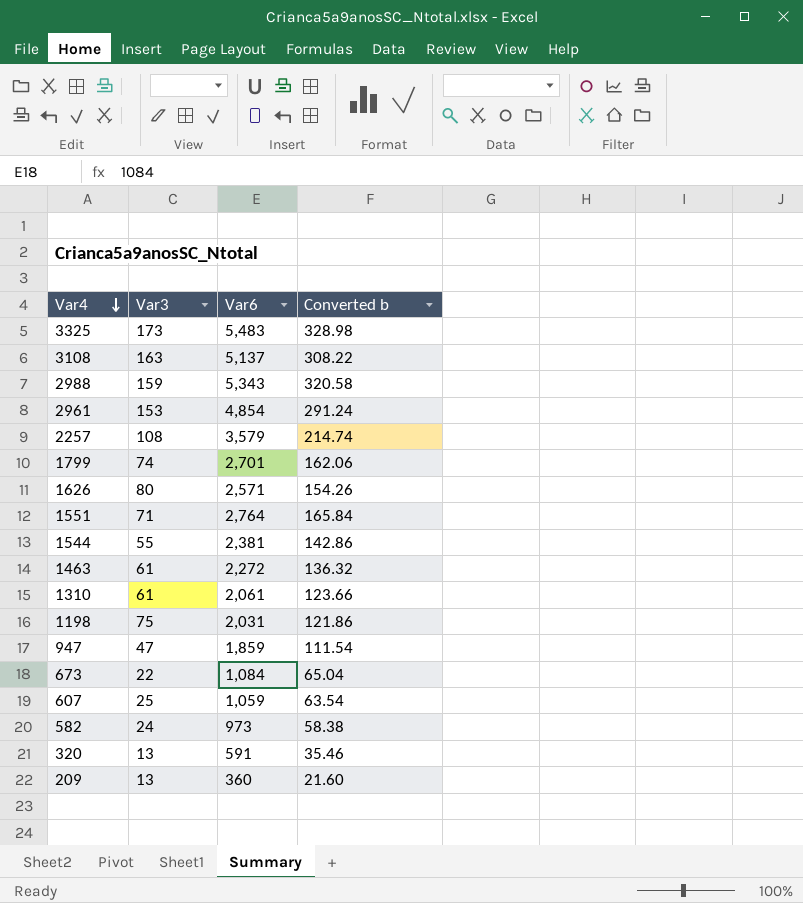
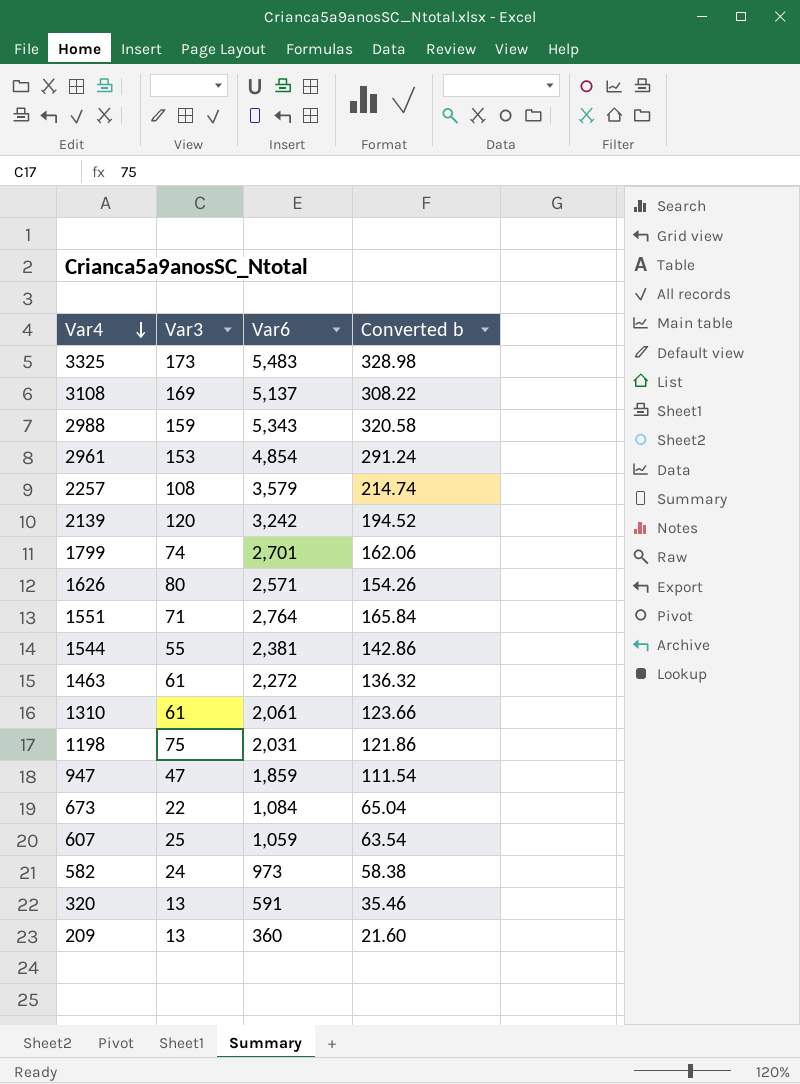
3108 | Var3: 163 -> 169
row 2139: none -> 120 | 3,242 | 194.52

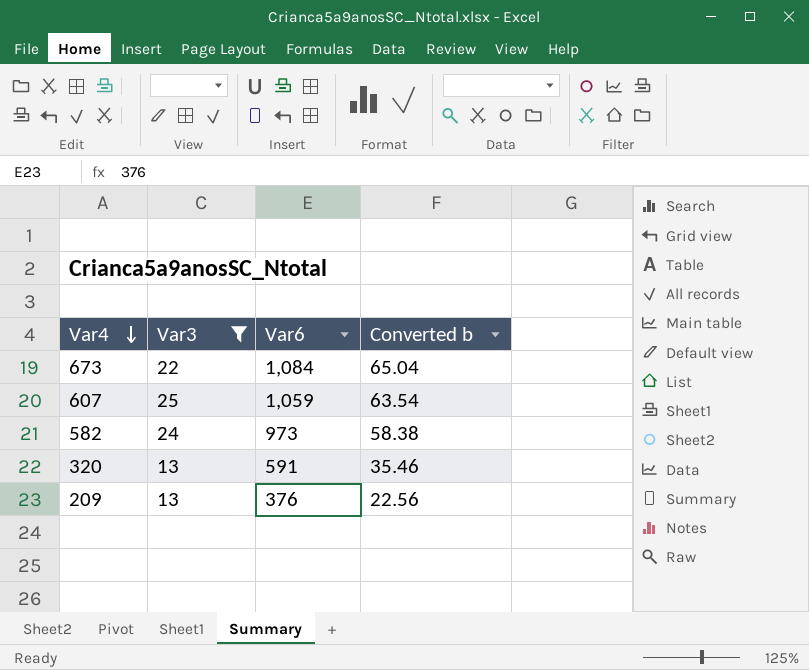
filter: none -> Var3 <= 25
209 | Var6: 360 -> 376
209 | Converted b: 21.60 -> 22.56

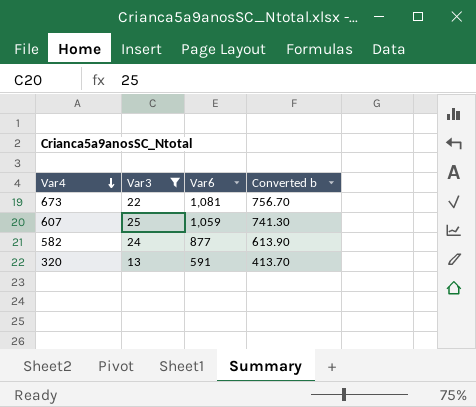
column Converted b | formula: [Var6] * 0.06 -> [Var6] * 0.7
row 209: 13 | 376 | 22.56 -> none
673 | Var6: 1,084 -> 1,081
582 | Var6: 973 -> 877

